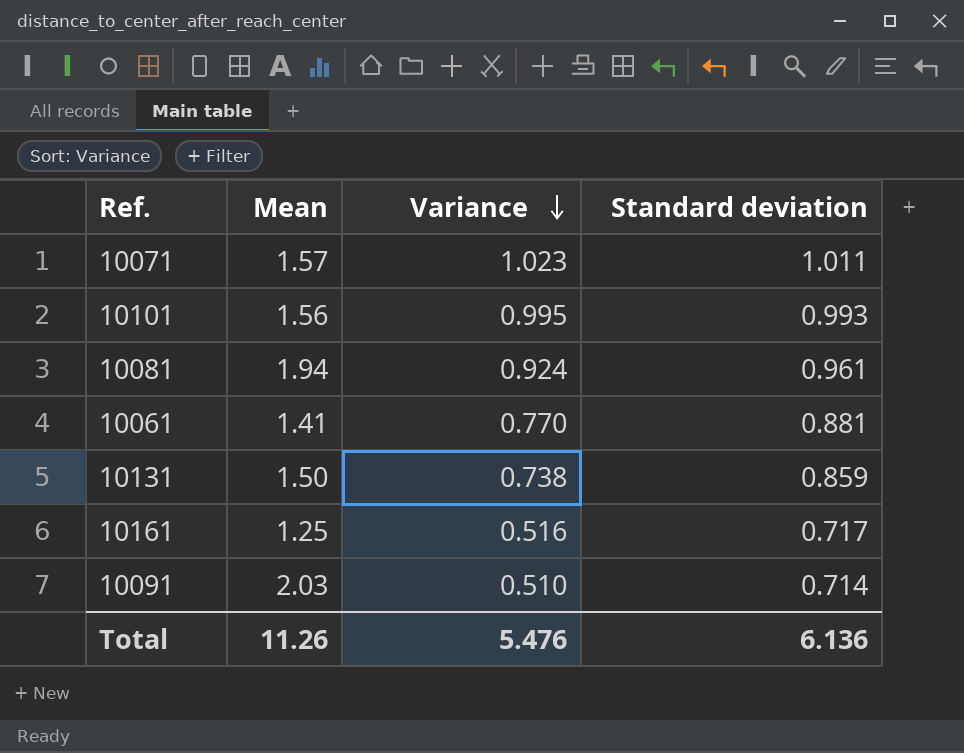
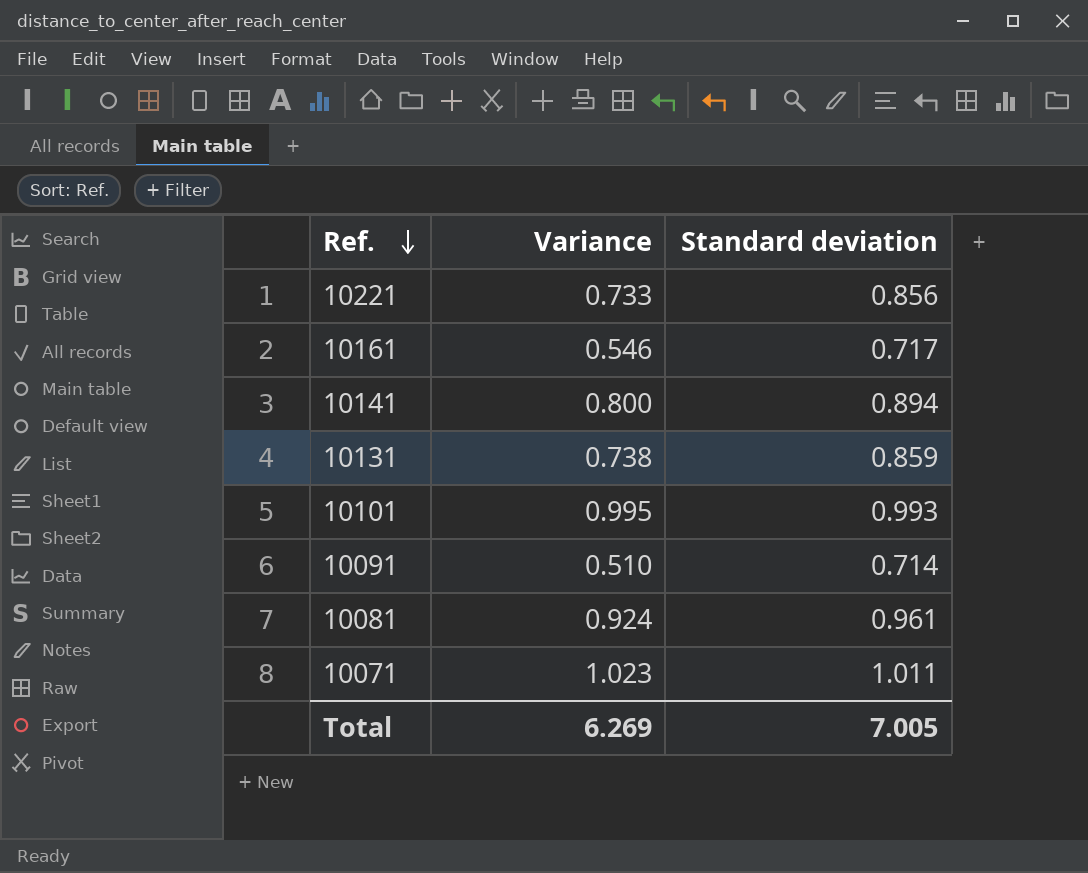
row order: Variance descending -> Ref. descending
column Mean | position: 2 -> none
row 10061: 1.41 | 0.770 | 0.881 -> none
row 10221: none -> 0.733 | 0.856
10161 | Variance: 0.516 -> 0.546
row 10141: none -> 0.800 | 0.894
Total | Variance: 5.476 -> 6.269
Total | Standard deviation: 6.136 -> 7.005

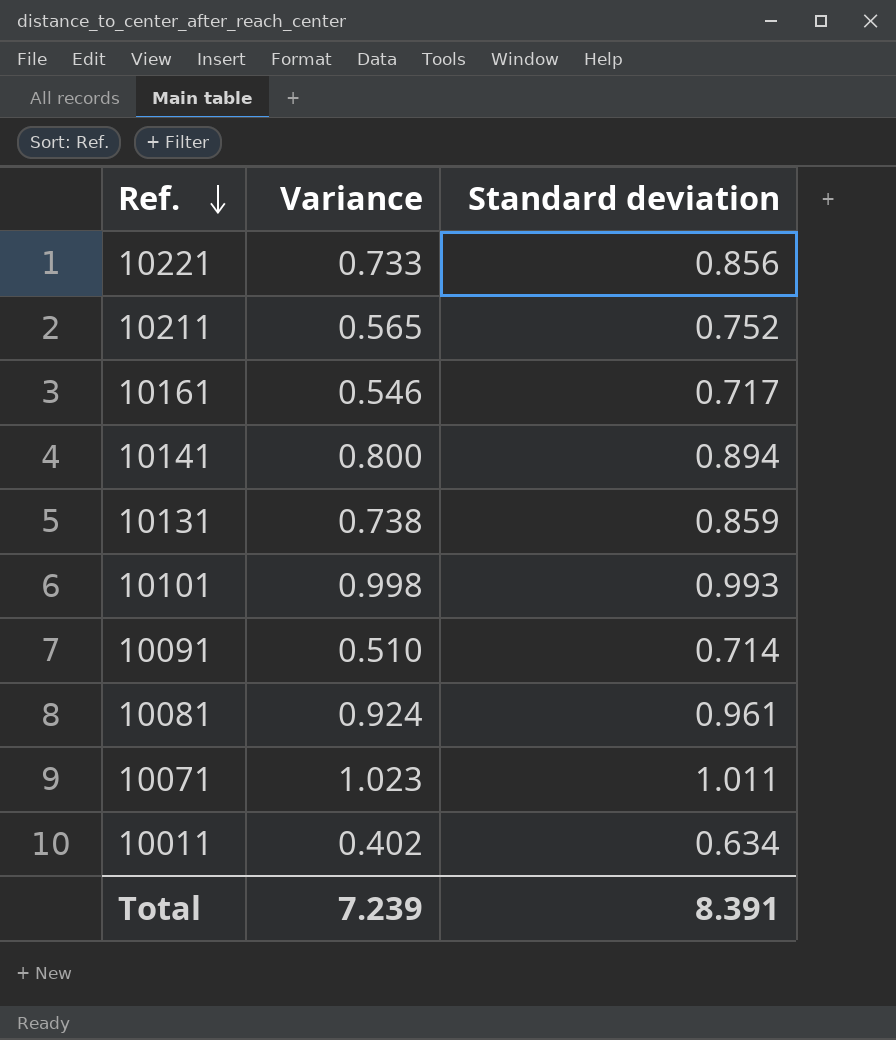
row 10211: none -> 0.565 | 0.752
10101 | Variance: 0.995 -> 0.998
row 10011: none -> 0.402 | 0.634
Total | Variance: 6.269 -> 7.239
Total | Standard deviation: 7.005 -> 8.391

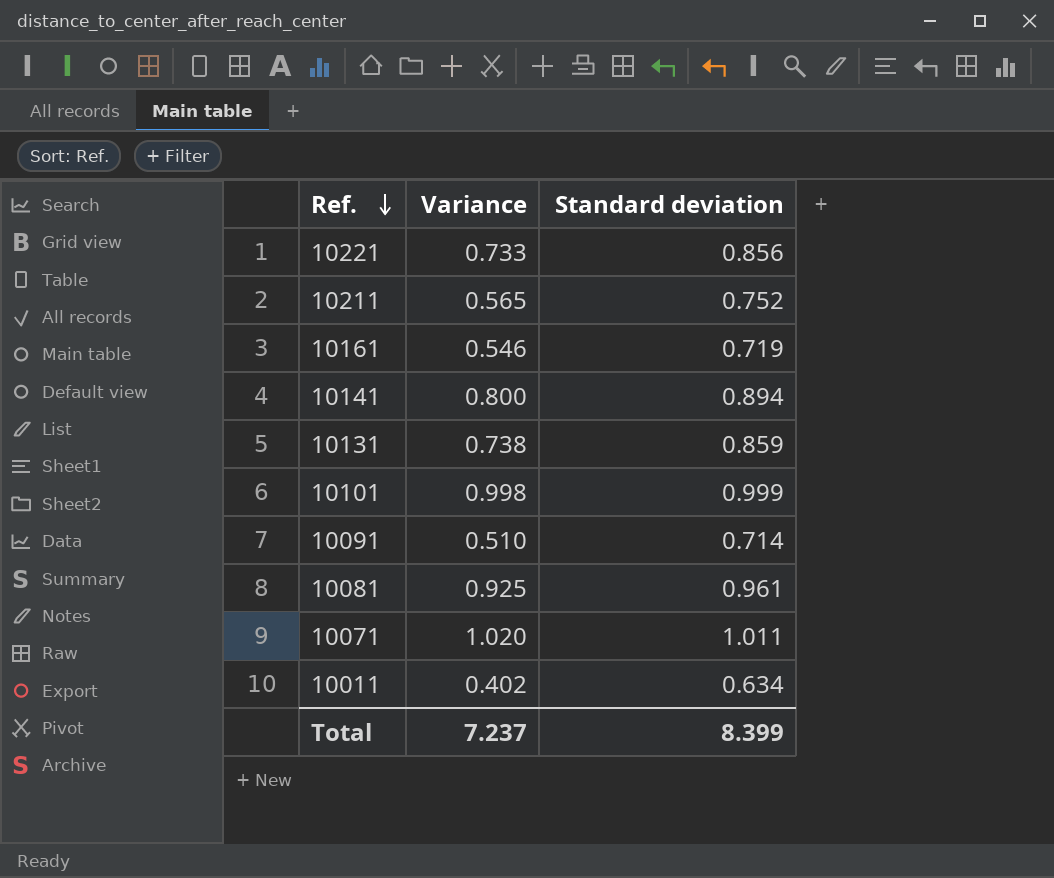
10161 | Standard deviation: 0.717 -> 0.719
10101 | Standard deviation: 0.993 -> 0.999
10081 | Variance: 0.924 -> 0.925
10071 | Variance: 1.023 -> 1.020
Total | Variance: 7.239 -> 7.237
Total | Standard deviation: 8.391 -> 8.399

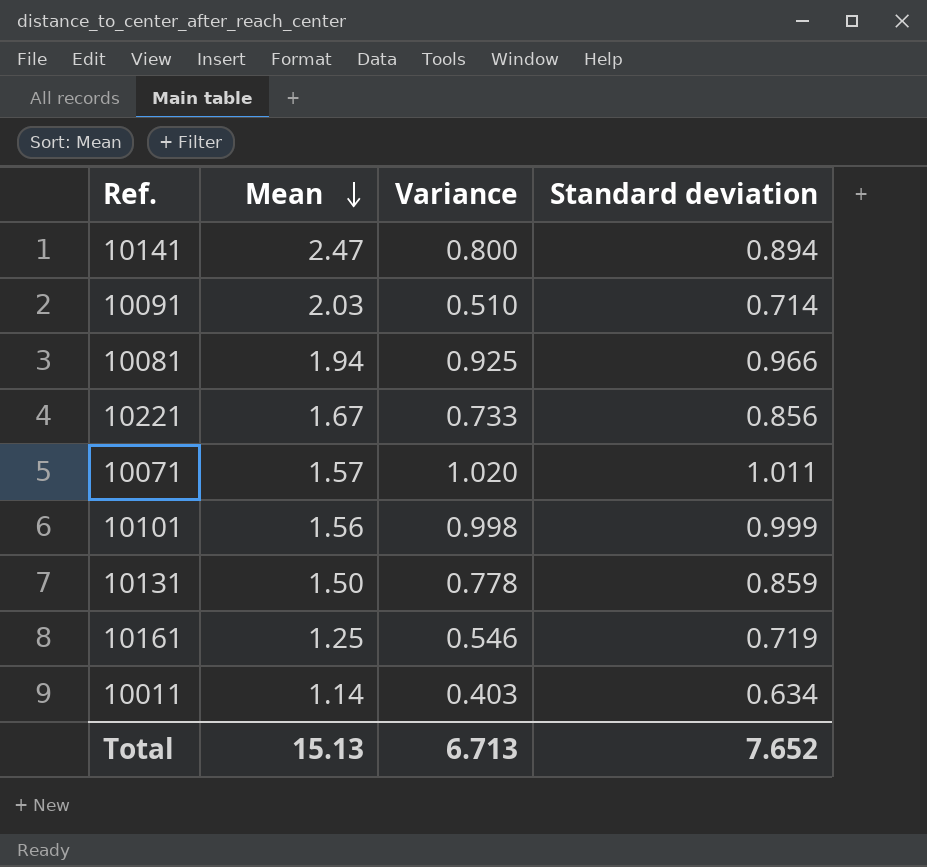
row order: Ref. descending -> Mean descending
column Mean | position: none -> 2
row 10211: 0.565 | 0.752 -> none
10081 | Standard deviation: 0.961 -> 0.966
10131 | Variance: 0.738 -> 0.778
10011 | Variance: 0.402 -> 0.403
Total | Variance: 7.237 -> 6.713
Total | Standard deviation: 8.399 -> 7.652

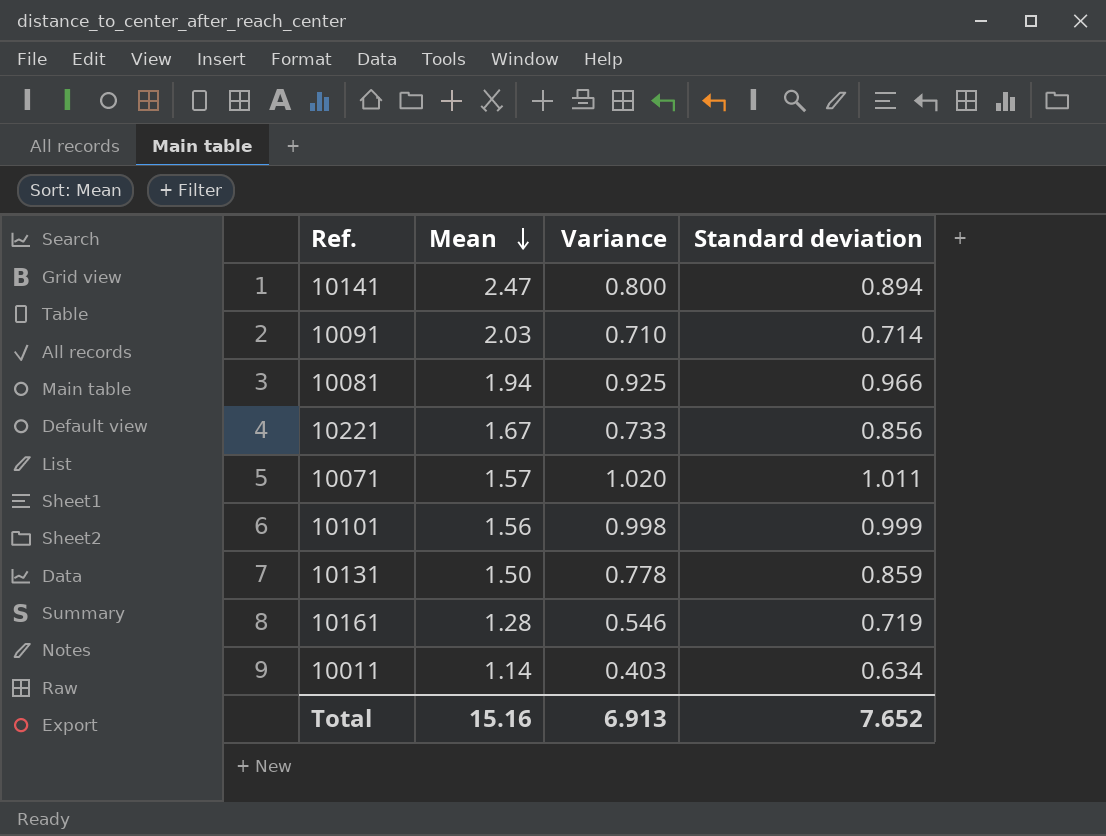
10091 | Variance: 0.510 -> 0.710
10161 | Mean: 1.25 -> 1.28
Total | Mean: 15.13 -> 15.16
Total | Variance: 6.713 -> 6.913

